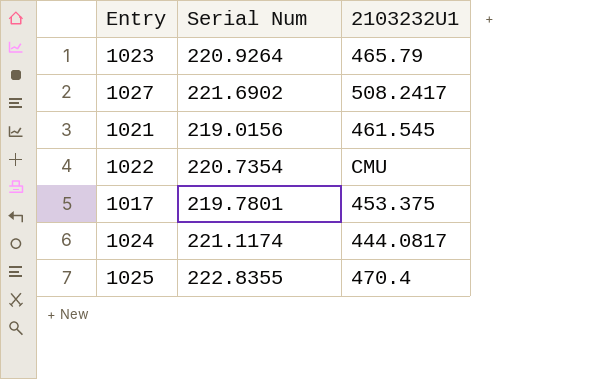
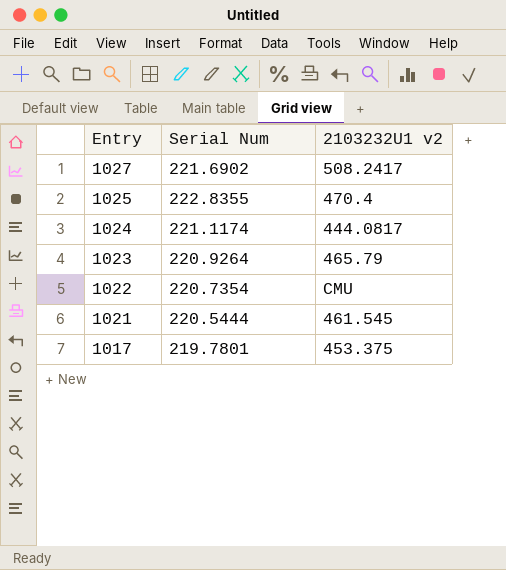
row order: none -> Entry descending
column name: 2103232U1 -> 2103232U1 v2
1021 | Serial Num: 219.0156 -> 220.5444

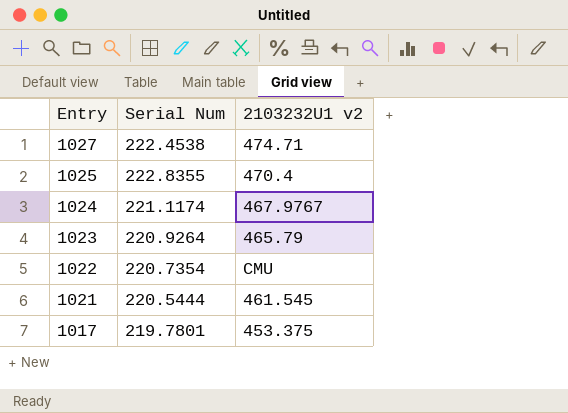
1027 | Serial Num: 221.6902 -> 222.4538
1027 | 2103232U1 v2: 508.2417 -> 474.71
1024 | 2103232U1 v2: 444.0817 -> 467.9767

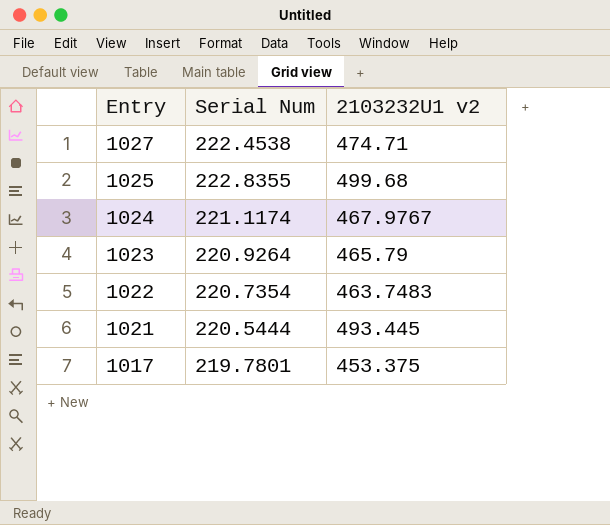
1025 | 2103232U1 v2: 470.4 -> 499.68
1022 | 2103232U1 v2: CMU -> 463.7483
1021 | 2103232U1 v2: 461.545 -> 493.445

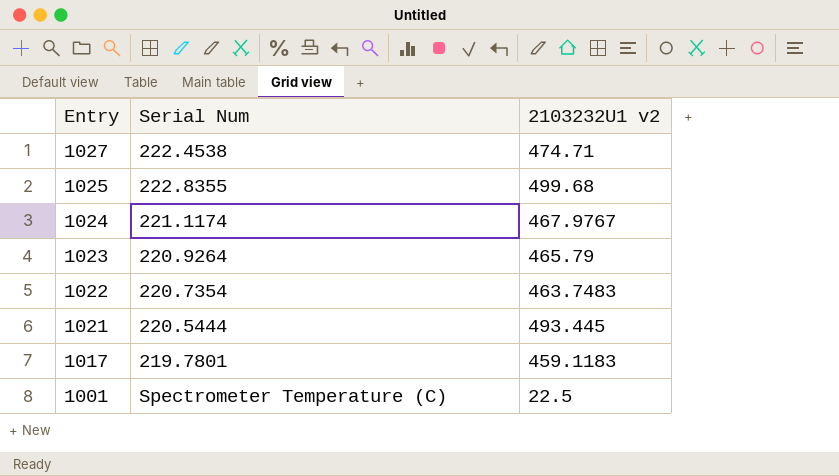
1017 | 2103232U1 v2: 453.375 -> 459.1183
row 1001: none -> Spectrometer Temperature (C) | 22.5

